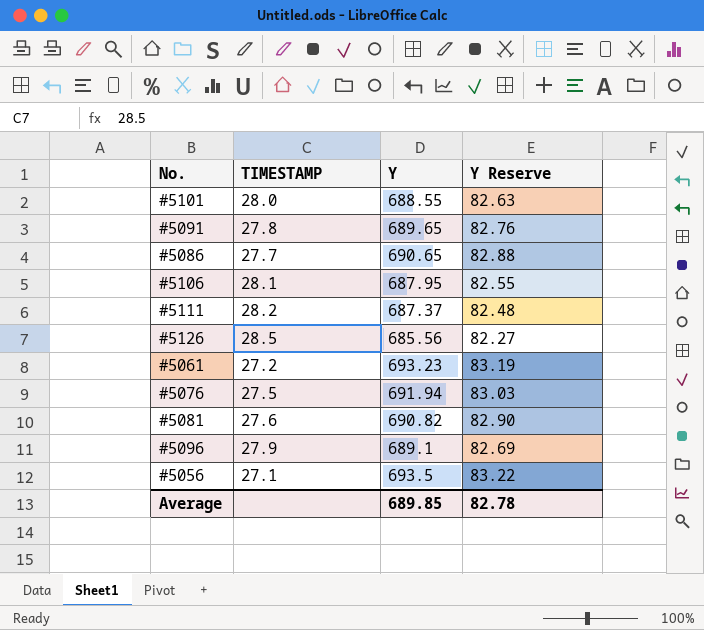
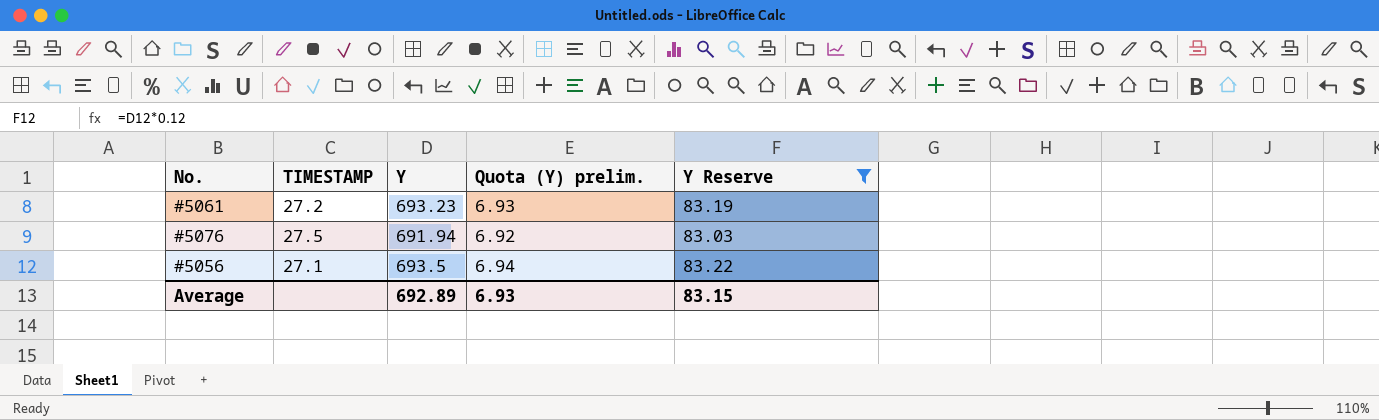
filter: none -> Y Reserve >= 83.03
column Quota (Y) prelim. | formula: none -> [Y] * 0.01
Average | Y: 689.85 -> 692.89
Average | Y Reserve: 82.78 -> 83.15

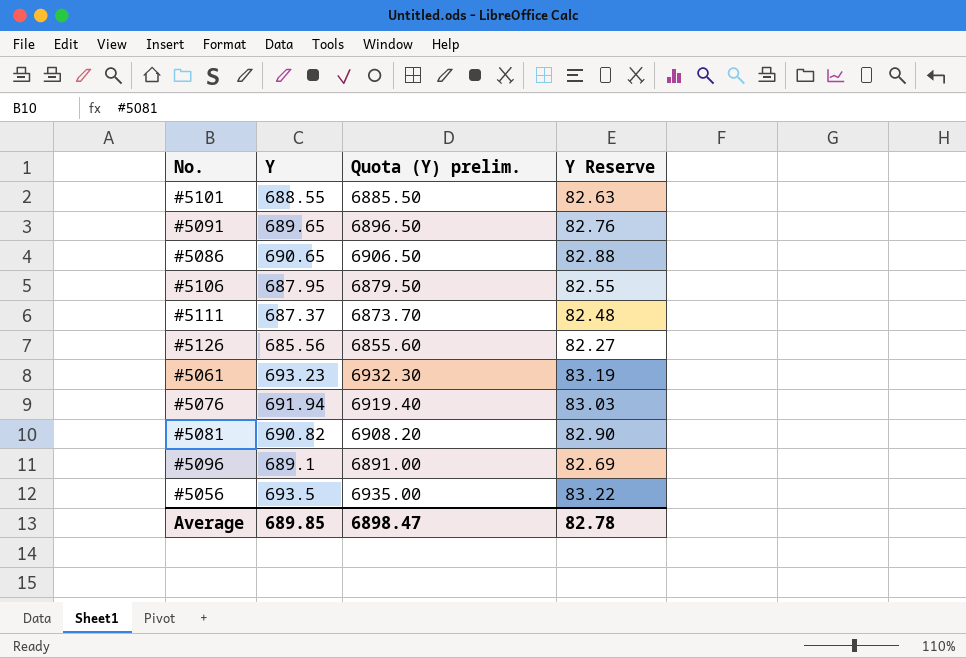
filter: Y Reserve >= 83.03 -> none
column TIMESTAMP | position: 2 -> none
column Quota (Y) prelim. | formula: [Y] * 0.01 -> [Y] * 10
Average | Y: 692.89 -> 689.85
Average | Quota (Y) prelim.: 6.93 -> 6898.47
Average | Y Reserve: 83.15 -> 82.78

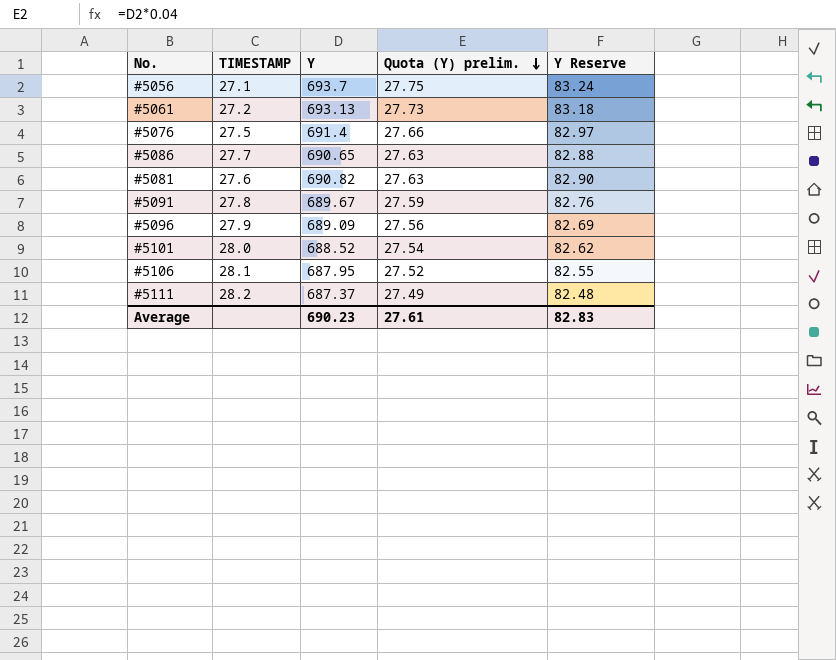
row order: none -> Quota (Y) prelim. descending
column TIMESTAMP | position: none -> 2
column Quota (Y) prelim. | formula: [Y] * 10 -> [Y] * 0.04
row #5126: 685.56 | 6855.60 | 82.27 -> none
#5056 | Y: 693.5 -> 693.7
#5056 | Y Reserve: 83.22 -> 83.24
#5061 | Y: 693.23 -> 693.13
#5061 | Y Reserve: 83.19 -> 83.18
#5076 | Y: 691.94 -> 691.4
#5076 | Y Reserve: 83.03 -> 82.97
#5091 | Y: 689.65 -> 689.67
#5096 | Y: 689.1 -> 689.09
#5101 | Y: 688.55 -> 688.52
#5101 | Y Reserve: 82.63 -> 82.62
Average | Y: 689.85 -> 690.23
Average | Quota (Y) prelim.: 6898.47 -> 27.61
Average | Y Reserve: 82.78 -> 82.83

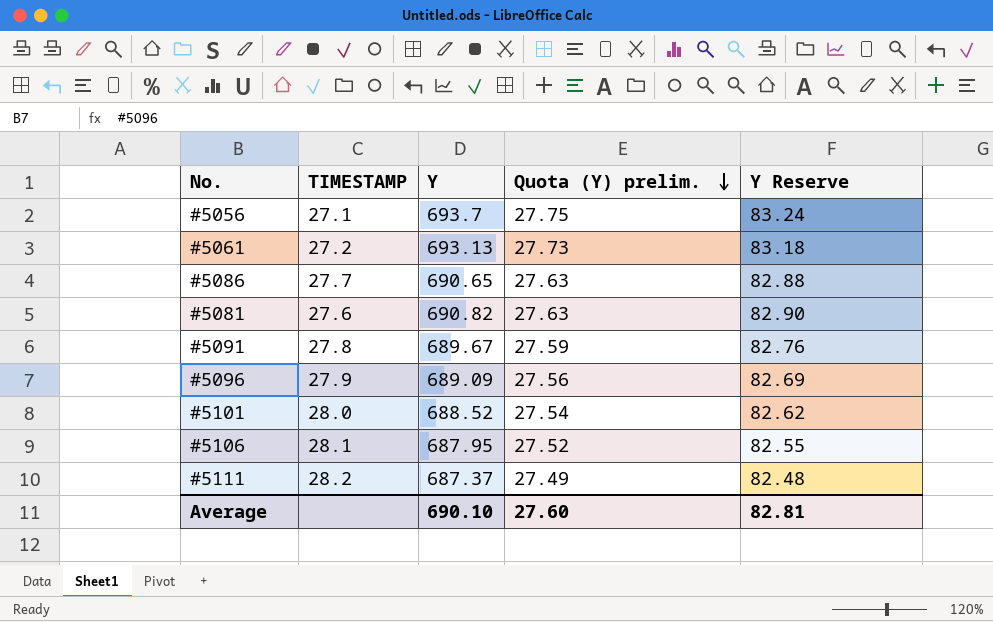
row #5076: 27.5 | 691.4 | 27.66 | 82.97 -> none
Average | Y: 690.23 -> 690.10
Average | Quota (Y) prelim.: 27.61 -> 27.60
Average | Y Reserve: 82.83 -> 82.81

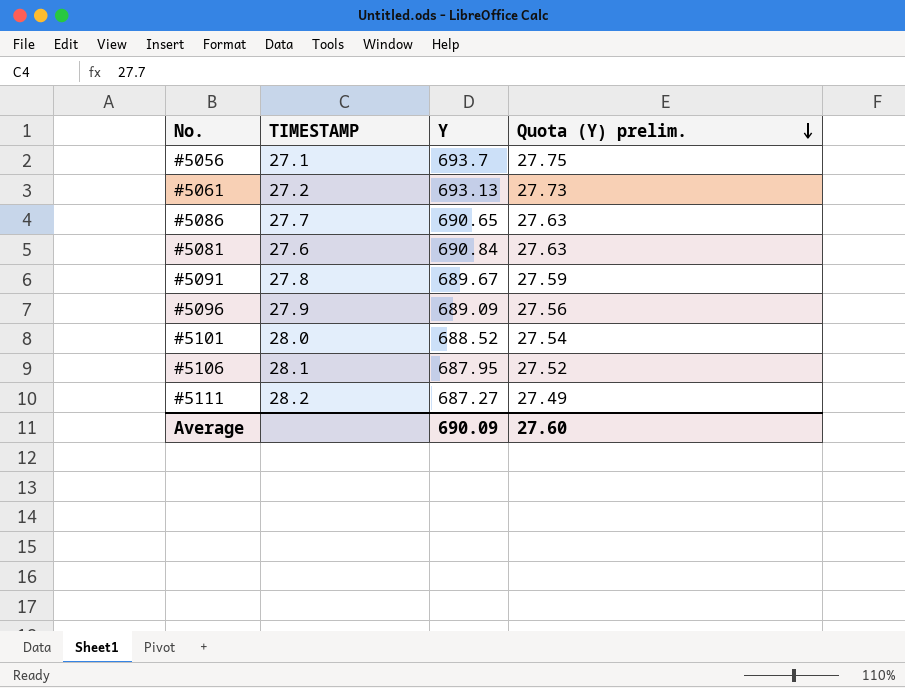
column Y Reserve | formula: [Y] * 0.12 -> none
#5081 | Y: 690.82 -> 690.84
#5111 | Y: 687.37 -> 687.27
Average | Y: 690.10 -> 690.09

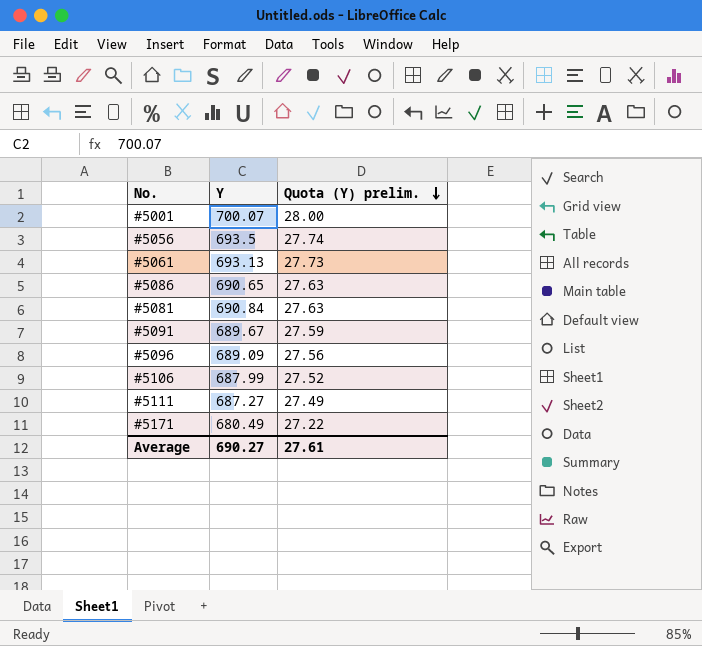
column TIMESTAMP | position: 2 -> none
row #5101: 28.0 | 688.52 | 27.54 -> none
row #5001: none -> 700.07 | 28.00
#5056 | Y: 693.7 -> 693.5
#5056 | Quota (Y) prelim.: 27.75 -> 27.74
#5106 | Y: 687.95 -> 687.99
row #5171: none -> 680.49 | 27.22
Average | Y: 690.09 -> 690.27
Average | Quota (Y) prelim.: 27.60 -> 27.61

